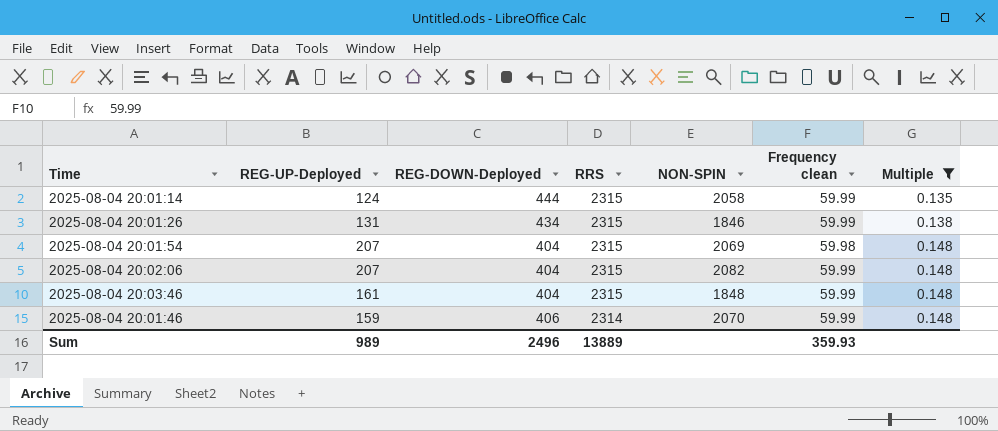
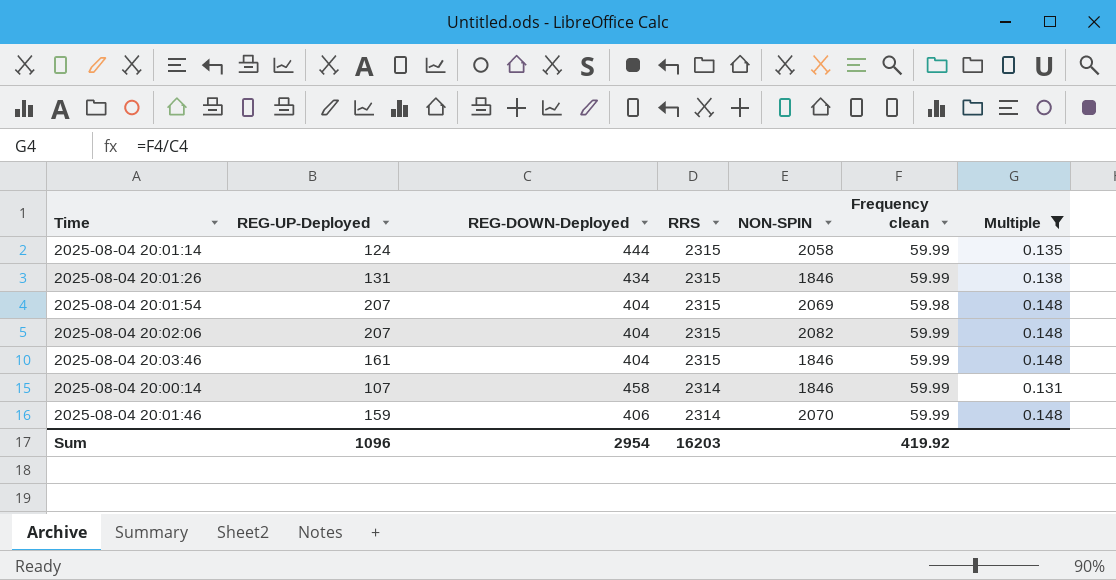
2025-08-04 20:03:46 | NON-SPIN: 1848 -> 1846
row 2025-08-04 20:00:14: none -> 107 | 458 | 2314 | 1846 | 59.99 | 0.131
Sum | REG-UP-Deployed: 989 -> 1096
Sum | REG-DOWN-Deployed: 2496 -> 2954
Sum | RRS: 13889 -> 16203
Sum | Frequency clean: 359.93 -> 419.92

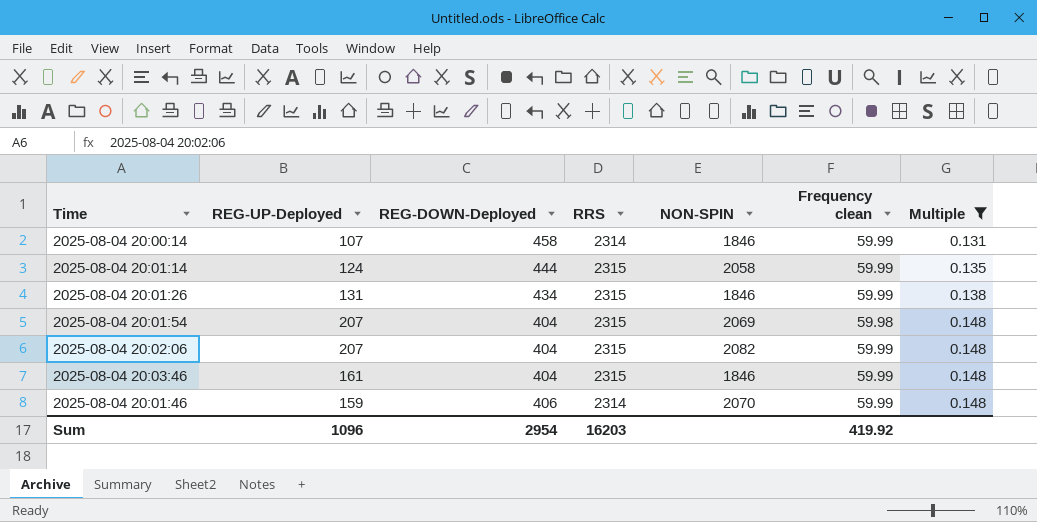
row order: RRS descending -> Multiple ascending

